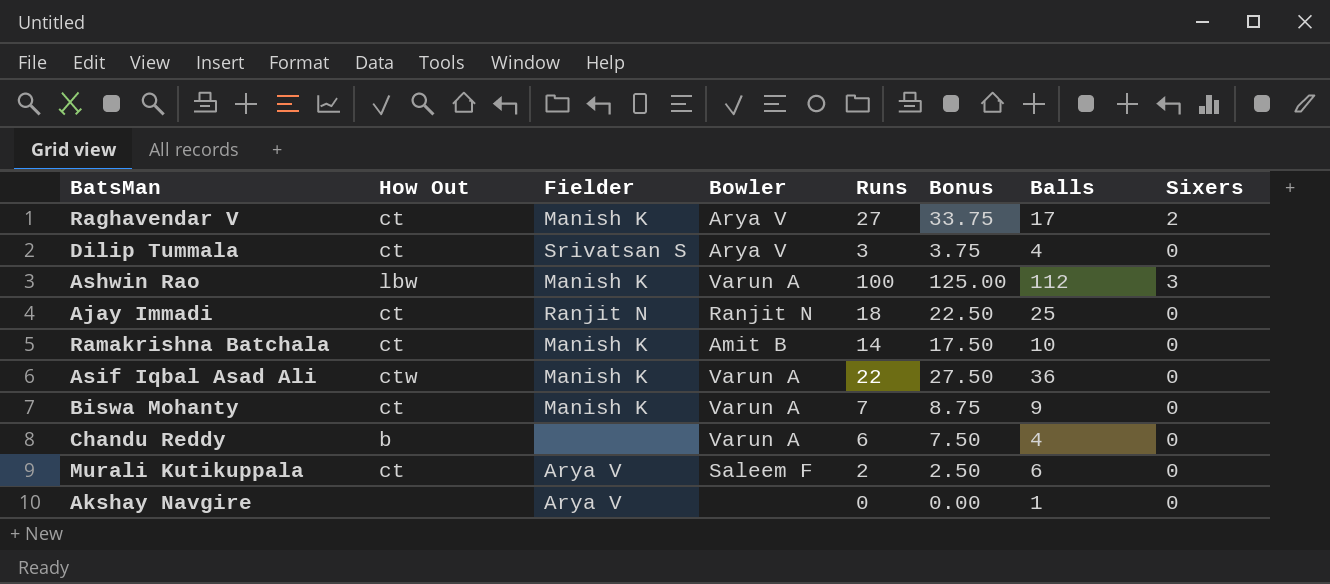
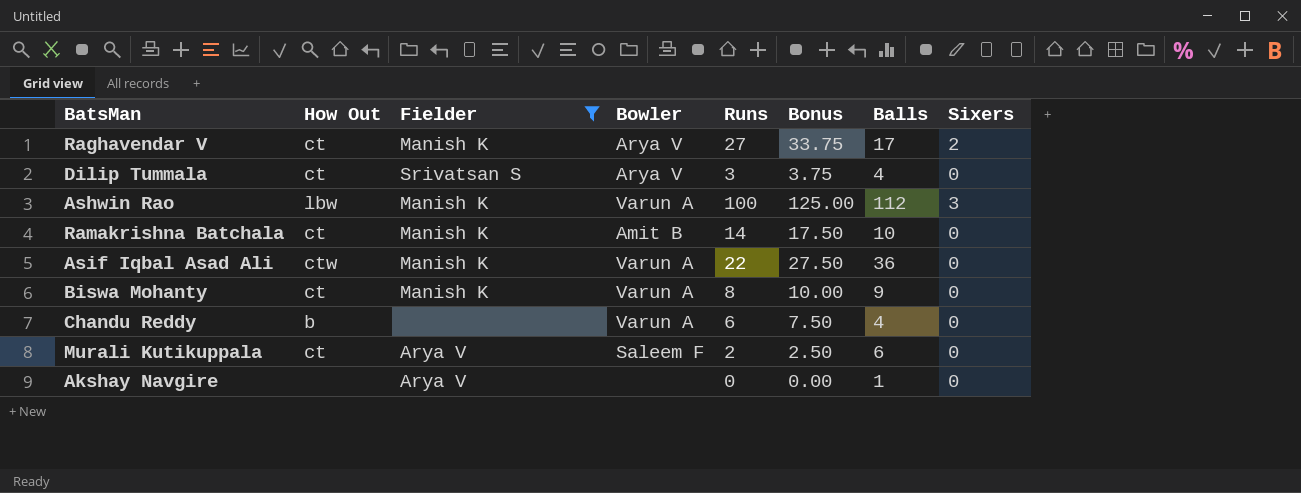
filter: none -> Fielder != Ranjit N
Biswa Mohanty | Runs: 7 -> 8
Biswa Mohanty | Bonus: 8.75 -> 10.00

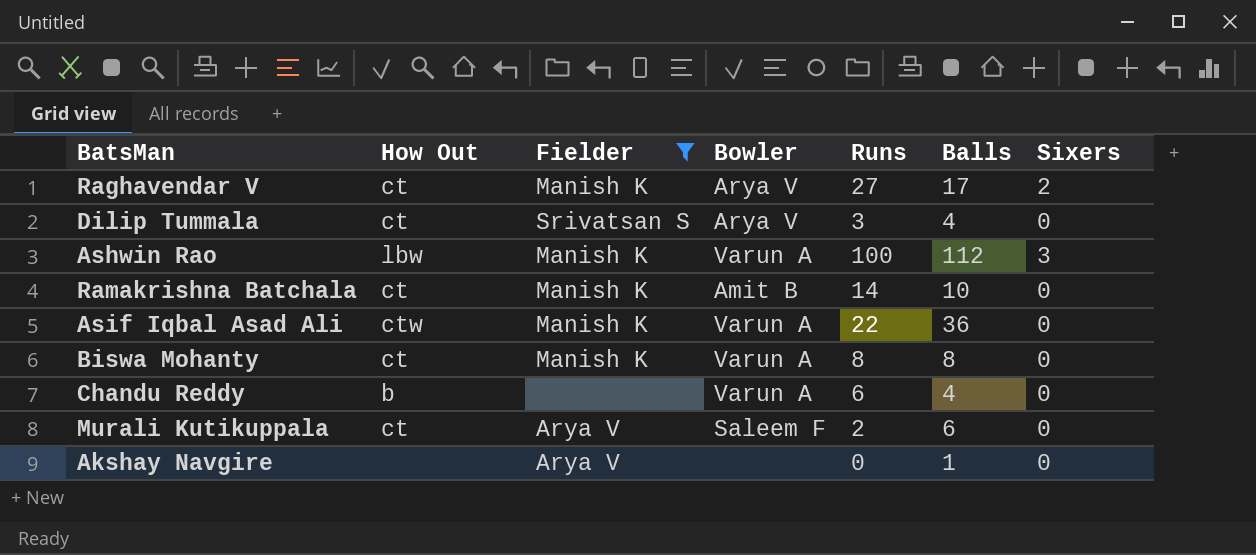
column Bonus | formula: [Runs] * 1.25 -> none
Biswa Mohanty | Balls: 9 -> 8

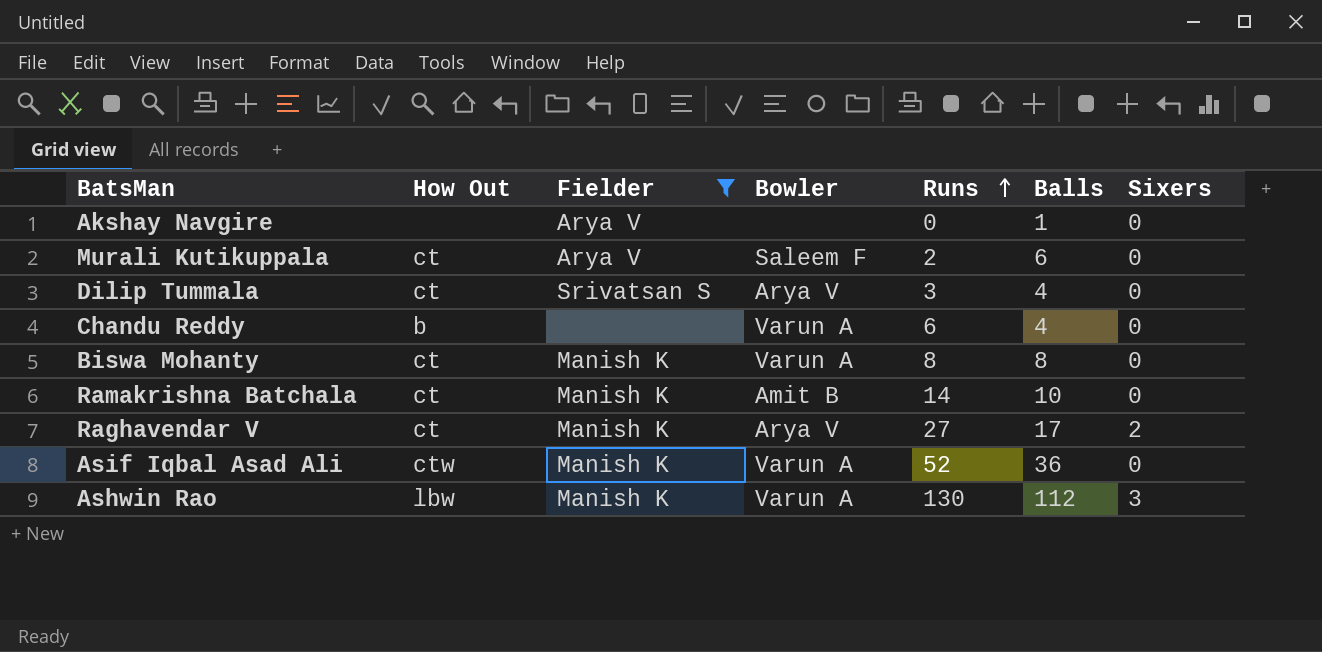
row order: none -> Runs ascending
Asif Iqbal Asad Ali | Runs: 22 -> 52
Ashwin Rao | Runs: 100 -> 130

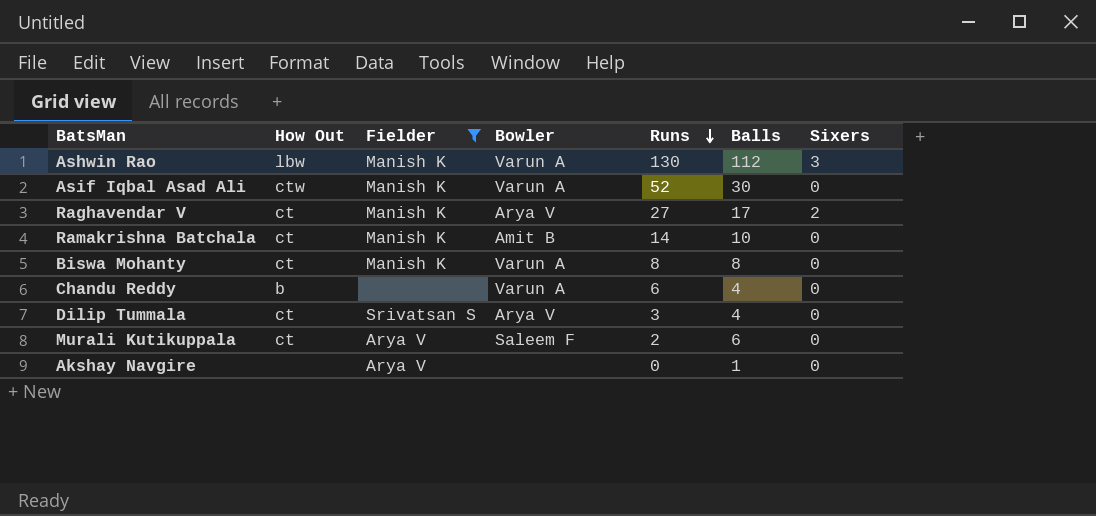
row order: Runs ascending -> Runs descending
Asif Iqbal Asad Ali | Balls: 36 -> 30

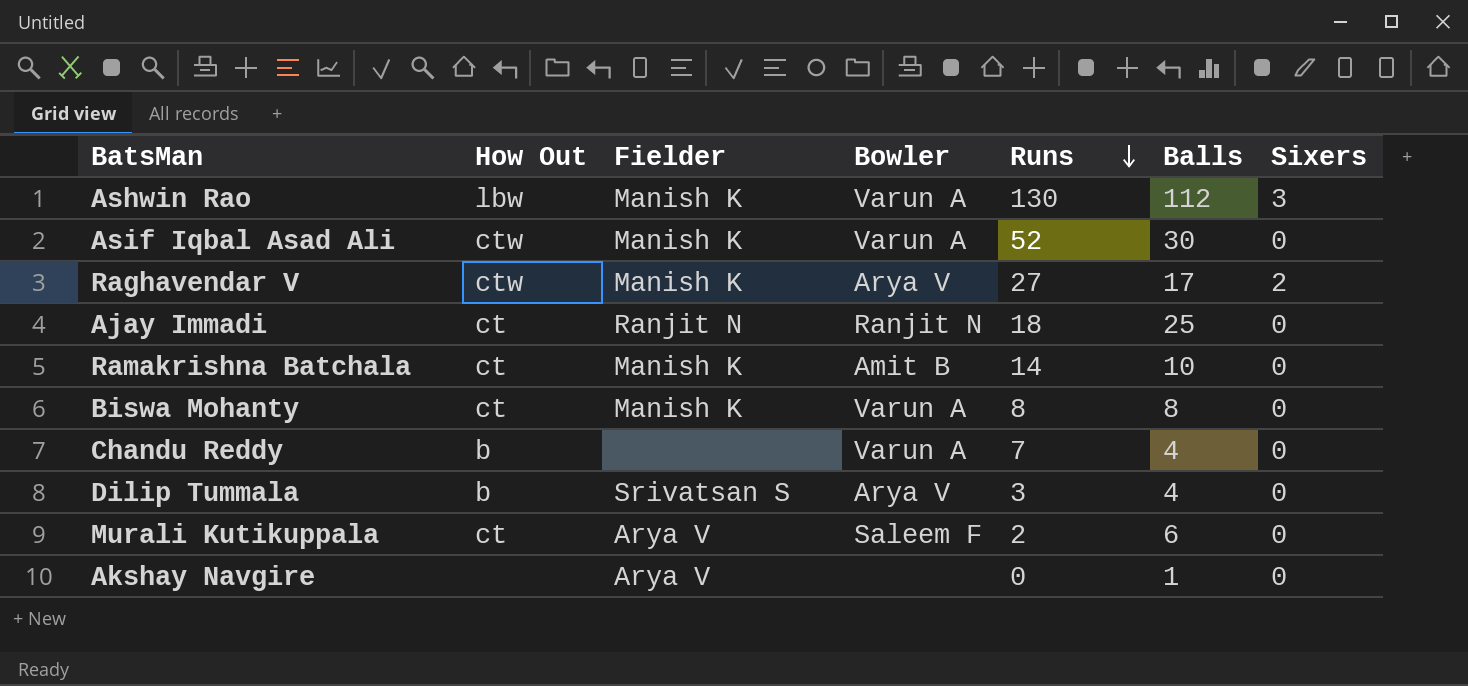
filter: Fielder != Ranjit N -> none
Raghavendar V | How Out: ct -> ctw
Chandu Reddy | Runs: 6 -> 7
Dilip Tummala | How Out: ct -> b

